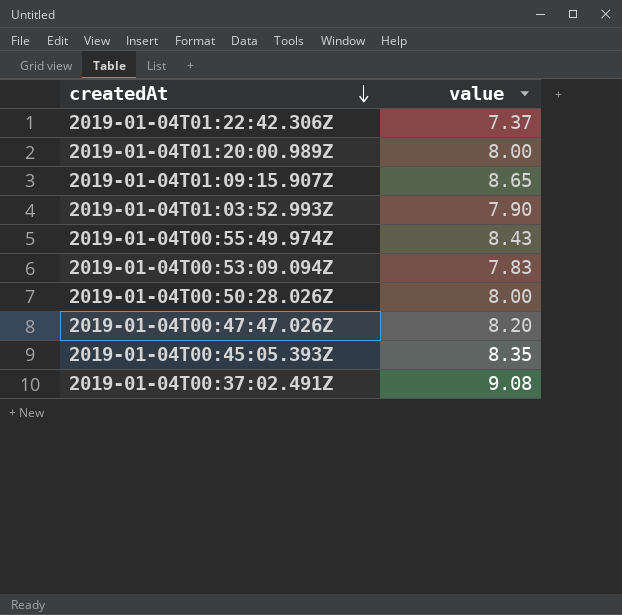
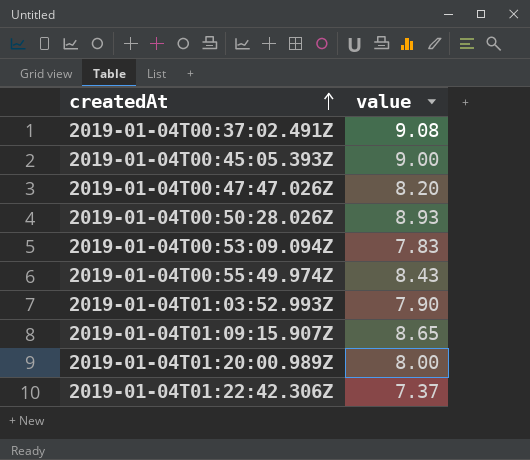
row order: createdAt descending -> createdAt ascending
2019-01-04T00:45:05.393Z | value: 8.35 -> 9.00
2019-01-04T00:50:28.026Z | value: 8.00 -> 8.93

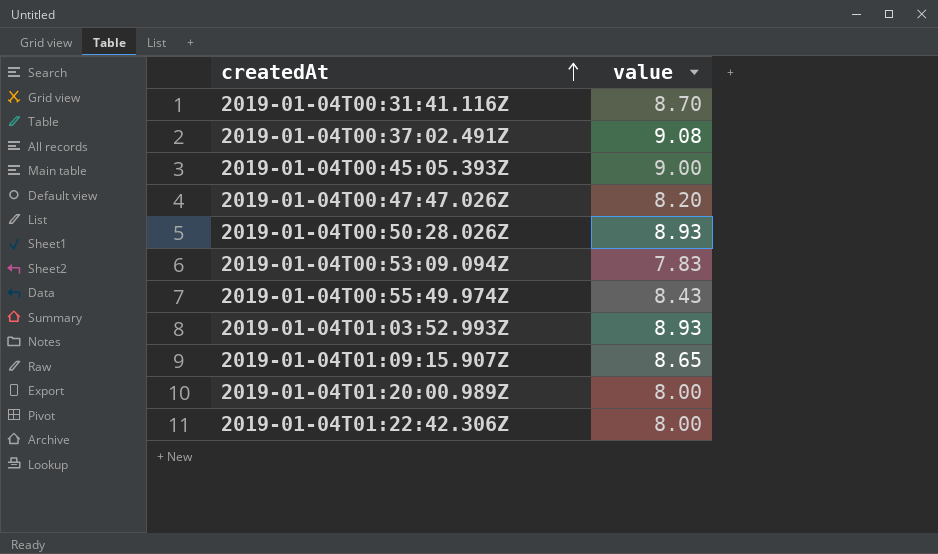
row 2019-01-04T00:31:41.116Z: none -> 8.70
2019-01-04T01:03:52.993Z | value: 7.90 -> 8.93
2019-01-04T01:22:42.306Z | value: 7.37 -> 8.00

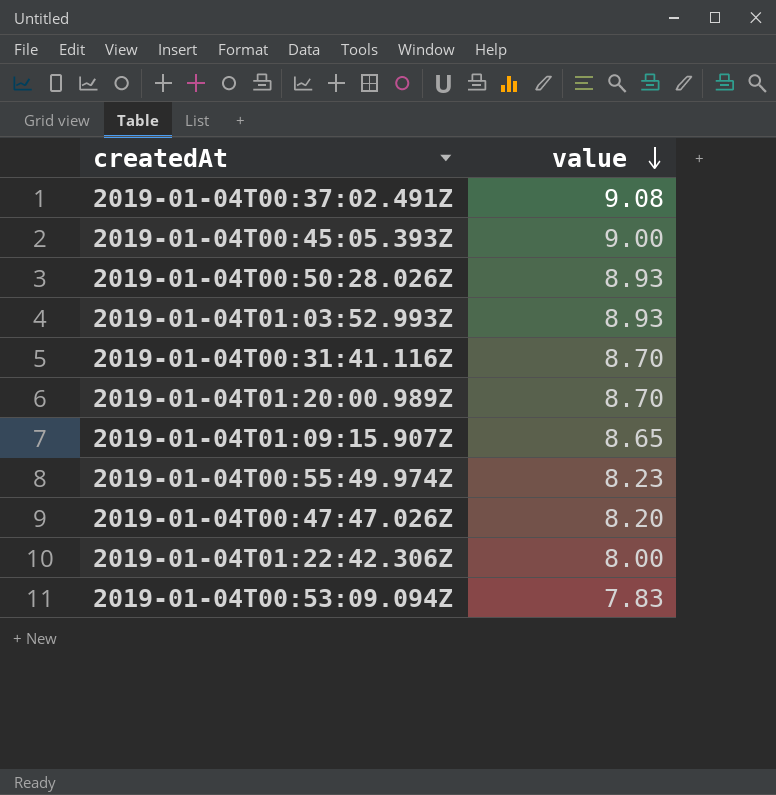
row order: createdAt ascending -> value descending
2019-01-04T01:20:00.989Z | value: 8.00 -> 8.70
2019-01-04T00:55:49.974Z | value: 8.43 -> 8.23

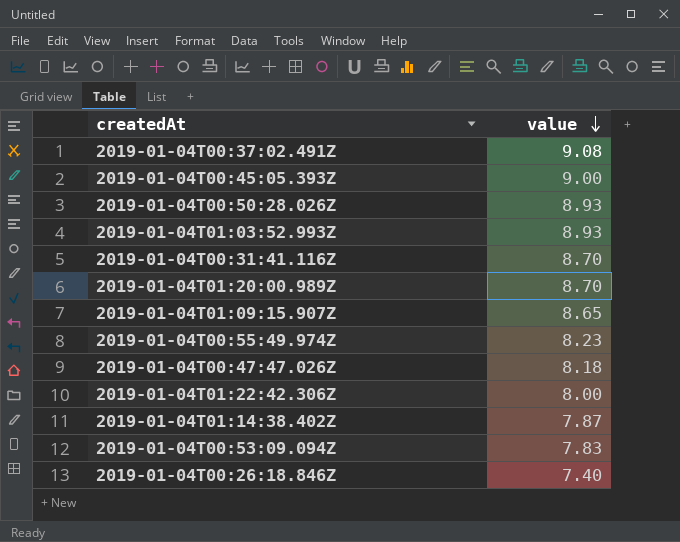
2019-01-04T00:47:47.026Z | value: 8.20 -> 8.18
row 2019-01-04T01:14:38.402Z: none -> 7.87
row 2019-01-04T00:26:18.846Z: none -> 7.40

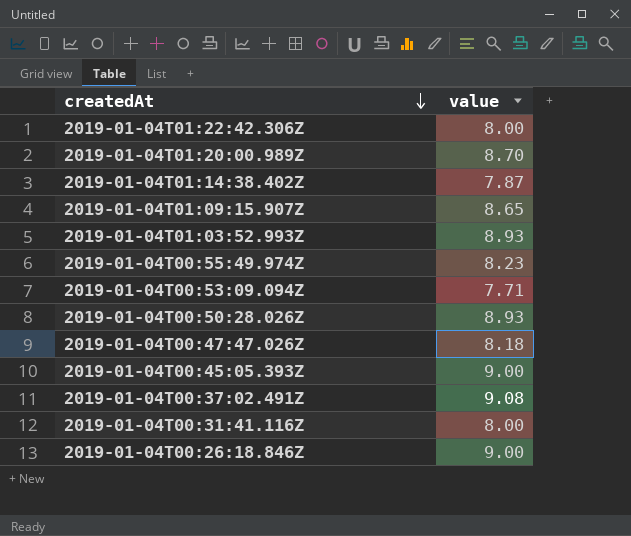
row order: value descending -> createdAt descending
2019-01-04T00:53:09.094Z | value: 7.83 -> 7.71
2019-01-04T00:31:41.116Z | value: 8.70 -> 8.00
2019-01-04T00:26:18.846Z | value: 7.40 -> 9.00

